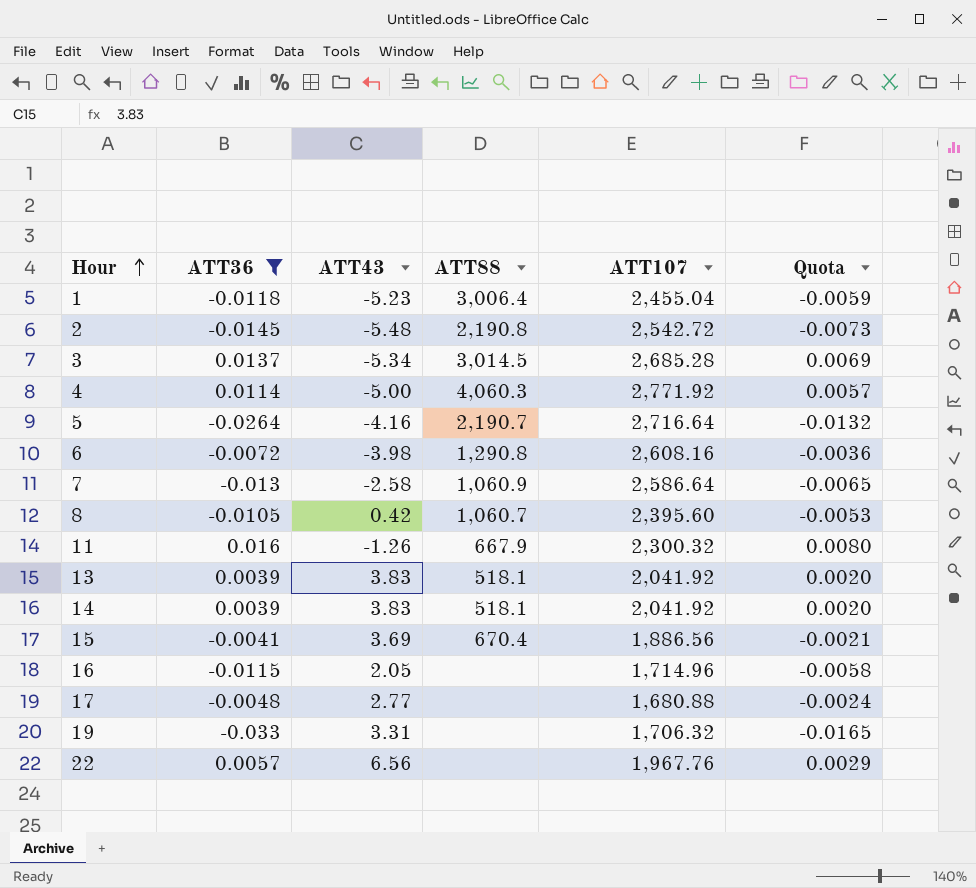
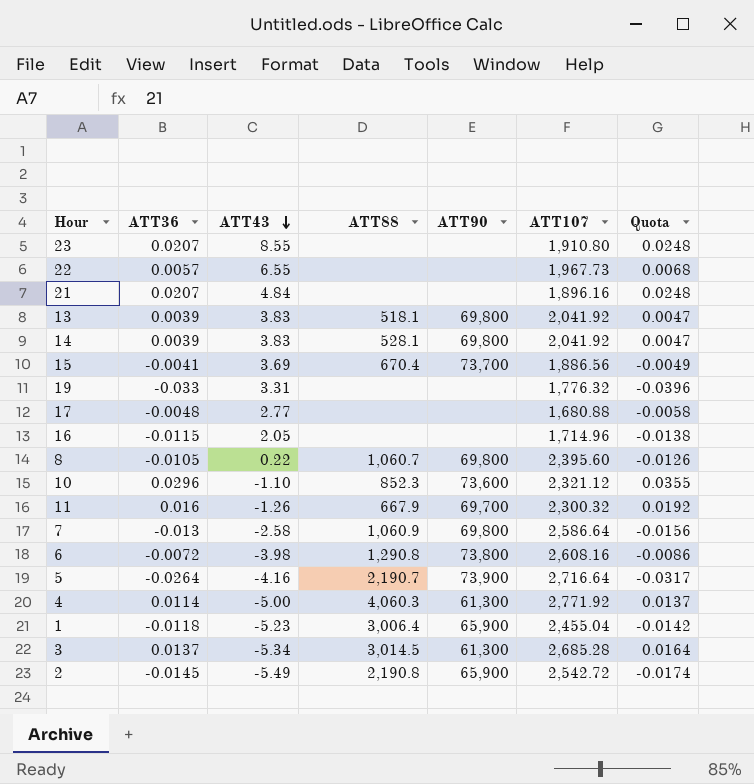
filter: ATT36 <= 0.016 -> none
row order: Hour ascending -> ATT43 descending
column ATT90 | position: none -> 5
column Quota | formula: [ATT36] * 0.5 -> [ATT36] * 1.2
22 | ATT43: 6.56 -> 6.55
22 | ATT107: 1,967.76 -> 1,967.73
14 | ATT88: 518.1 -> 528.1
19 | ATT107: 1,706.32 -> 1,776.32
8 | ATT43: 0.42 -> 0.22
2 | ATT43: -5.48 -> -5.49

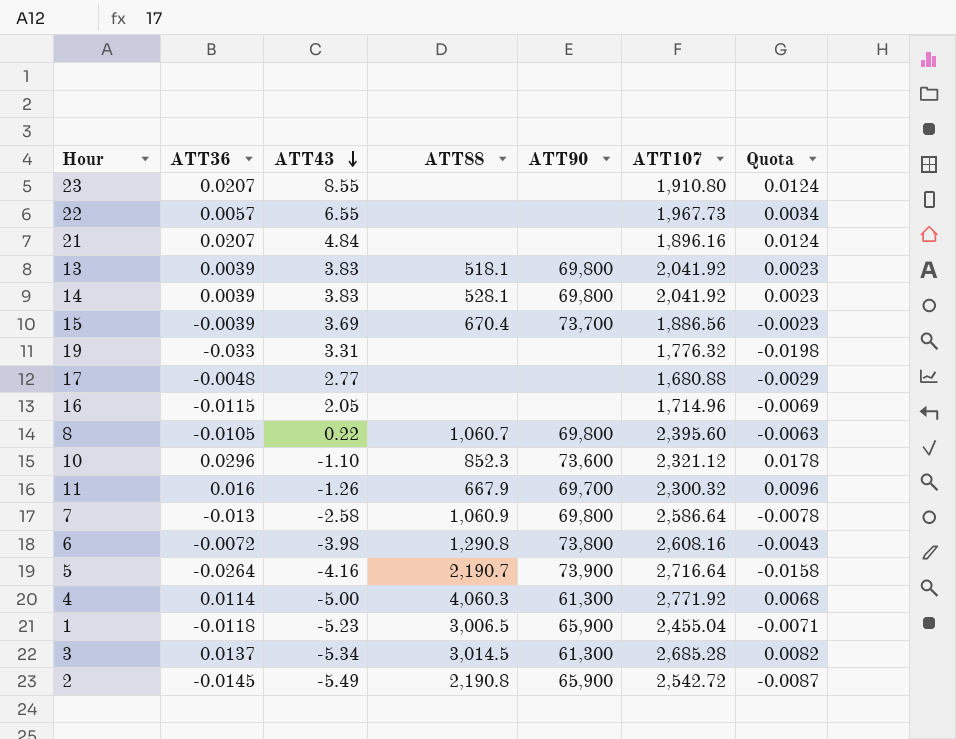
column Quota | formula: [ATT36] * 1.2 -> [ATT36] * 0.6
15 | ATT36: -0.0041 -> -0.0039
1 | ATT88: 3,006.4 -> 3,006.5

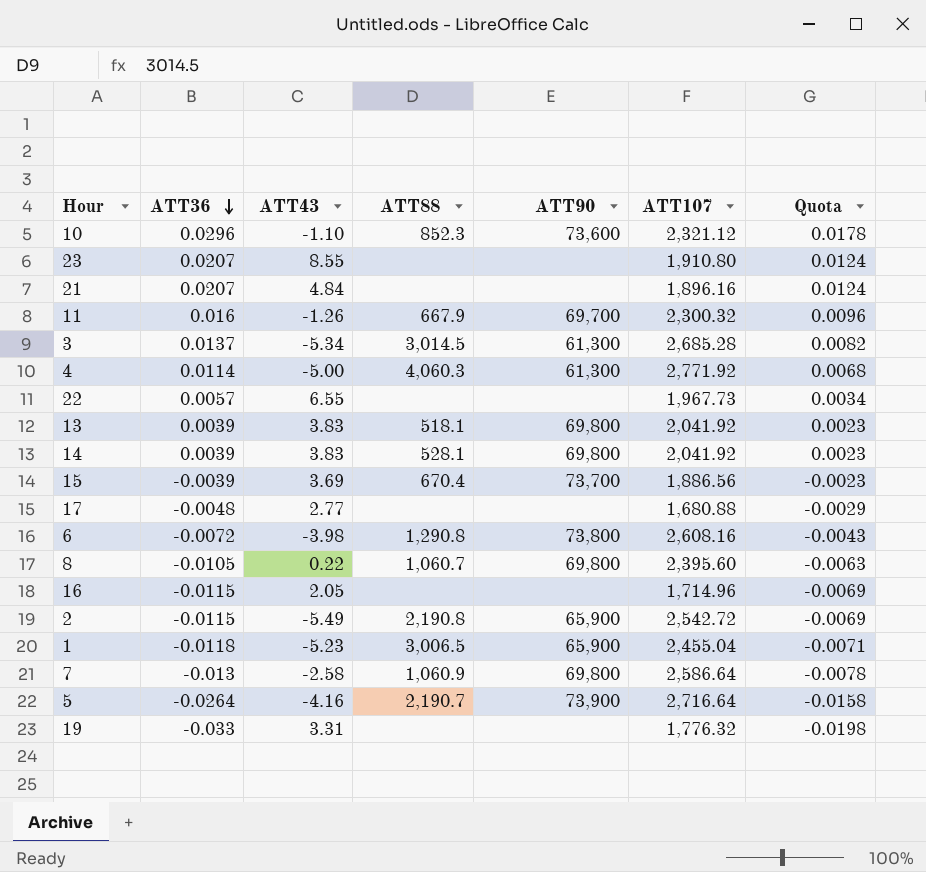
row order: ATT43 descending -> ATT36 descending
2 | ATT36: -0.0145 -> -0.0115
2 | Quota: -0.0087 -> -0.0069

